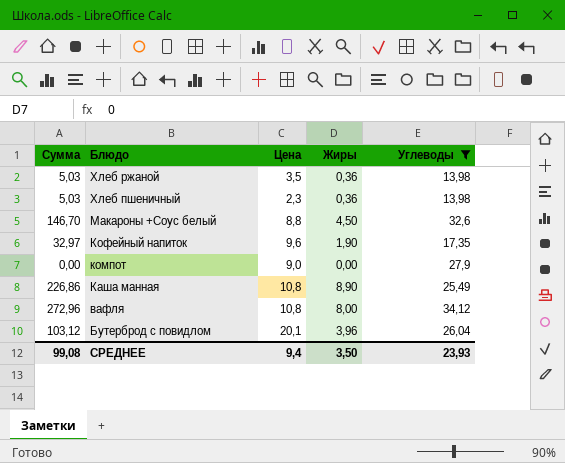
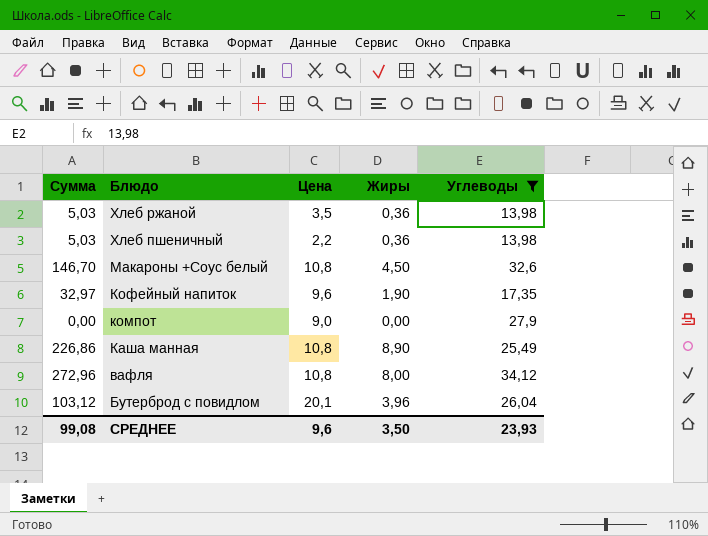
Хлеб пшеничный | Цена: 2,3 -> 2,2
Макароны +Соус белый | Цена: 8,8 -> 10,8
СРЕДНЕЕ | Цена: 9,4 -> 9,6

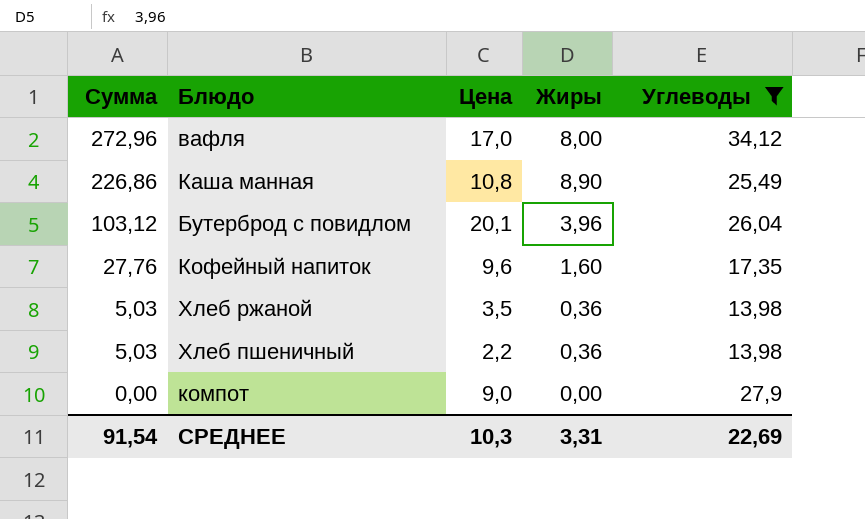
row order: Блюдо descending -> Сумма descending
row Макароны +Соус белый: 146,70 | 10,8 | 4,50 | 32,6 -> none
вафля | Цена: 10,8 -> 17,0
Кофейный напиток | Сумма: 32,97 -> 27,76
Кофейный напиток | Жиры: 1,90 -> 1,60
СРЕДНЕЕ | Сумма: 99,08 -> 91,54
СРЕДНЕЕ | Цена: 9,6 -> 10,3
СРЕДНЕЕ | Жиры: 3,50 -> 3,31
СРЕДНЕЕ | Углеводы: 23,93 -> 22,69

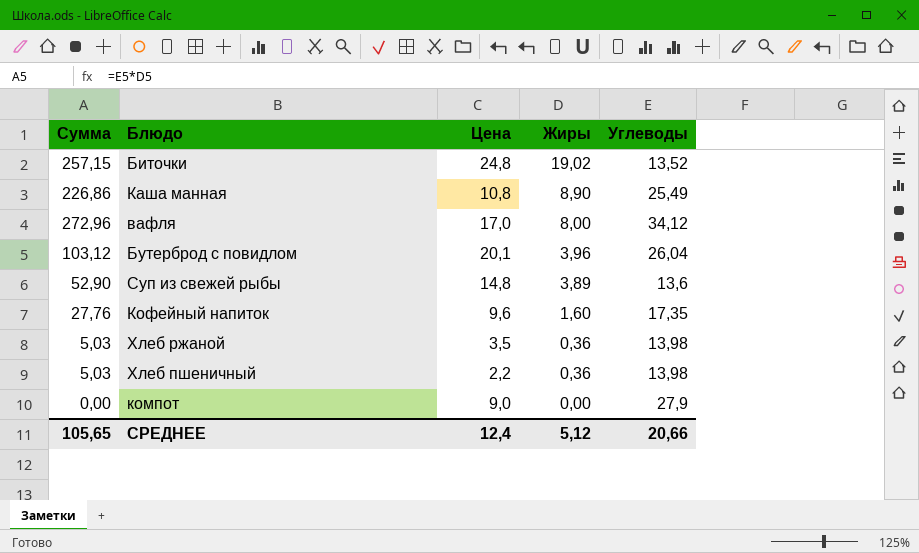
filter: Углеводы >= 13,98 -> none
row order: Сумма descending -> Жиры descending
СРЕДНЕЕ | Сумма: 91,54 -> 105,65
СРЕДНЕЕ | Цена: 10,3 -> 12,4
СРЕДНЕЕ | Жиры: 3,31 -> 5,12
СРЕДНЕЕ | Углеводы: 22,69 -> 20,66

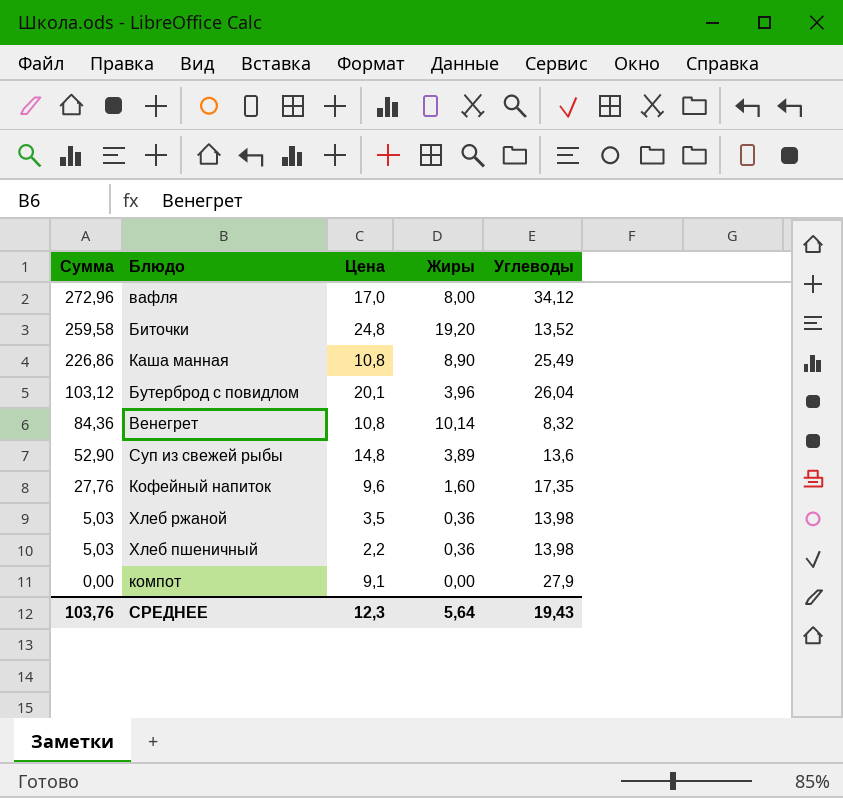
row order: Жиры descending -> Сумма descending
Биточки | Сумма: 257,15 -> 259,58
Биточки | Жиры: 19,02 -> 19,20
row Венегрет: none -> 84,36 | 10,8 | 10,14 | 8,32
компот | Цена: 9,0 -> 9,1
СРЕДНЕЕ | Сумма: 105,65 -> 103,76
СРЕДНЕЕ | Цена: 12,4 -> 12,3
СРЕДНЕЕ | Жиры: 5,12 -> 5,64
СРЕДНЕЕ | Углеводы: 20,66 -> 19,43

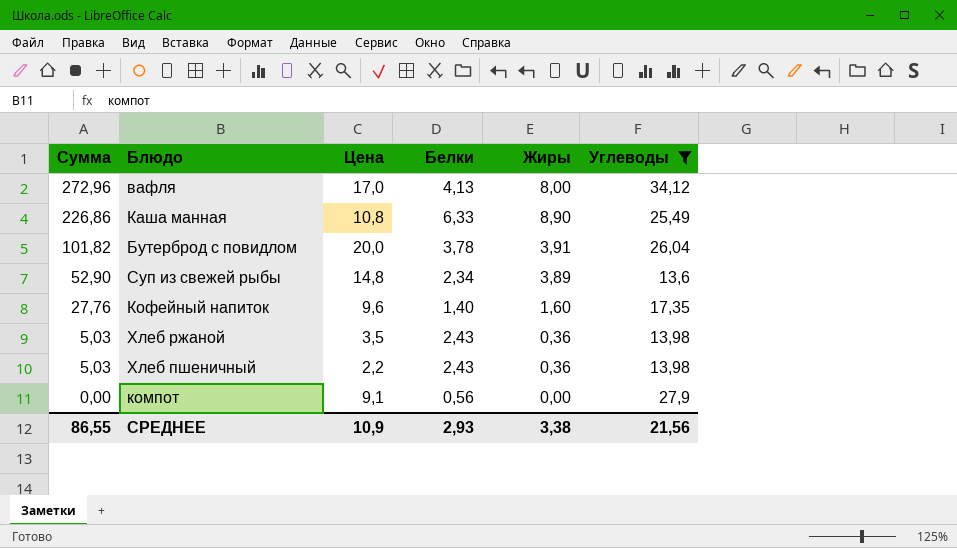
filter: none -> Углеводы >= 13,6
column Белки | position: none -> 4
Бутерброд с повидлом | Сумма: 103,12 -> 101,82
Бутерброд с повидлом | Цена: 20,1 -> 20,0
Бутерброд с повидлом | Жиры: 3,96 -> 3,91
СРЕДНЕЕ | Сумма: 103,76 -> 86,55
СРЕДНЕЕ | Цена: 12,3 -> 10,9
СРЕДНЕЕ | Жиры: 5,64 -> 3,38
СРЕДНЕЕ | Углеводы: 19,43 -> 21,56

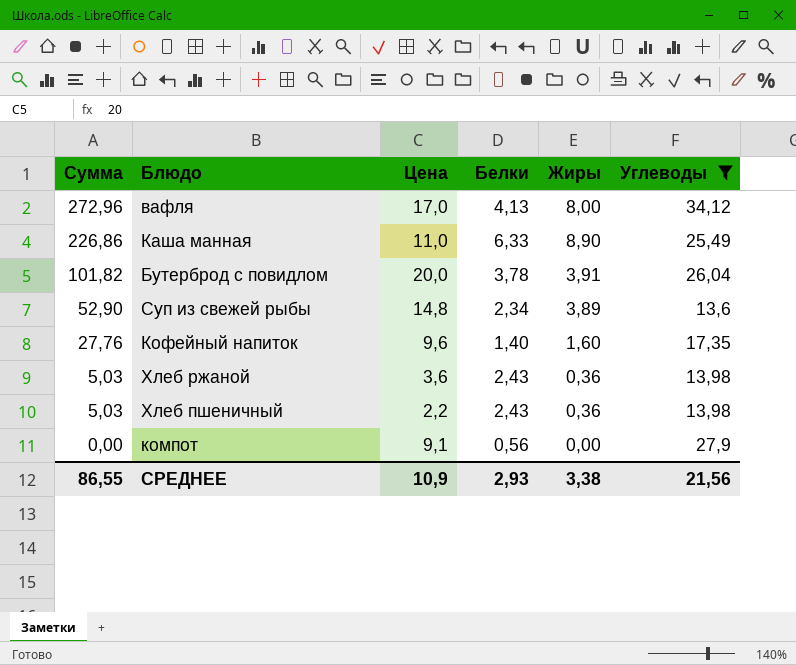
Каша манная | Цена: 10,8 -> 11,0
Хлеб ржаной | Цена: 3,5 -> 3,6

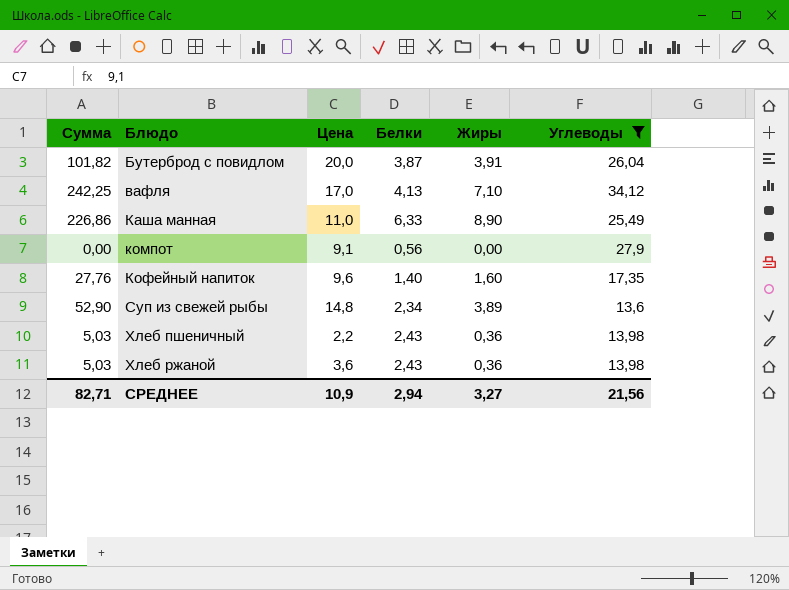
row order: Сумма descending -> Блюдо ascending
Бутерброд с повидлом | Белки: 3,78 -> 3,87
вафля | Сумма: 272,96 -> 242,25
вафля | Жиры: 8,00 -> 7,10
СРЕДНЕЕ | Сумма: 86,55 -> 82,71
СРЕДНЕЕ | Белки: 2,93 -> 2,94
СРЕДНЕЕ | Жиры: 3,38 -> 3,27

